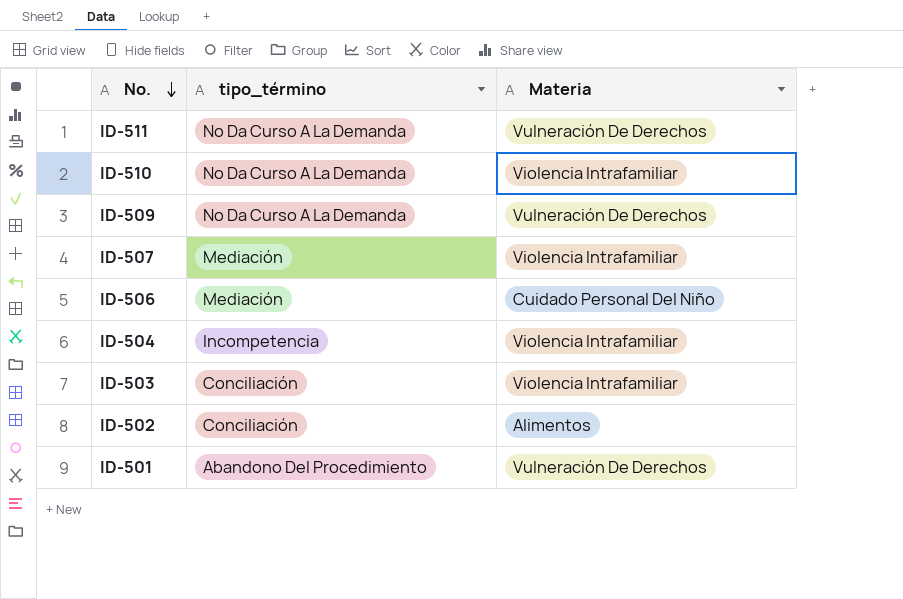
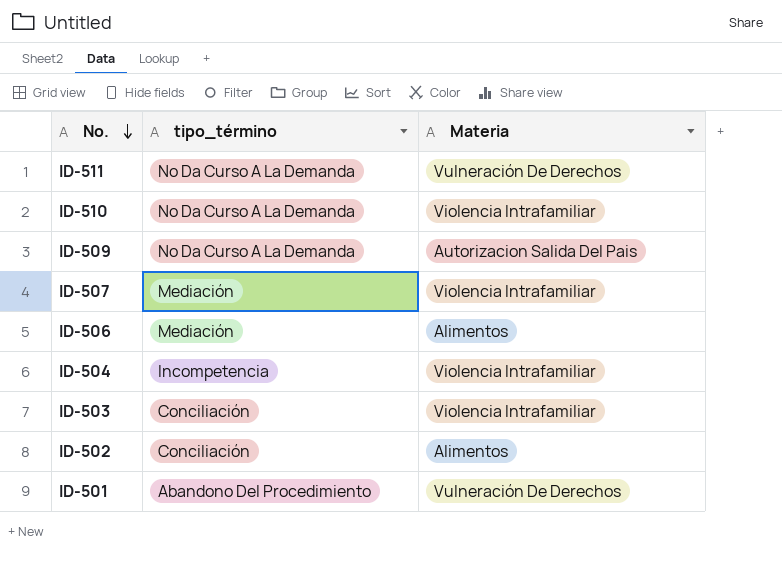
ID-509 | Materia: Vulneración De Derechos -> Autorizacion Salida Del Pais
ID-506 | Materia: Cuidado Personal Del Niño -> Alimentos

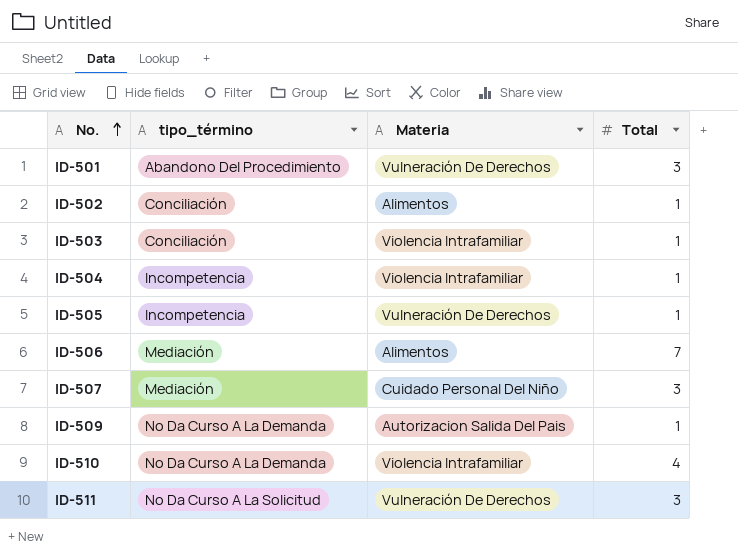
row order: No. descending -> No. ascending
column Total | position: none -> 4
row ID-505: none -> Incompetencia | Vulneración De Derechos | 1
ID-507 | Materia: Violencia Intrafamiliar -> Cuidado Personal Del Niño
ID-511 | tipo_término: No Da Curso A La Demanda -> No Da Curso A La Solicitud

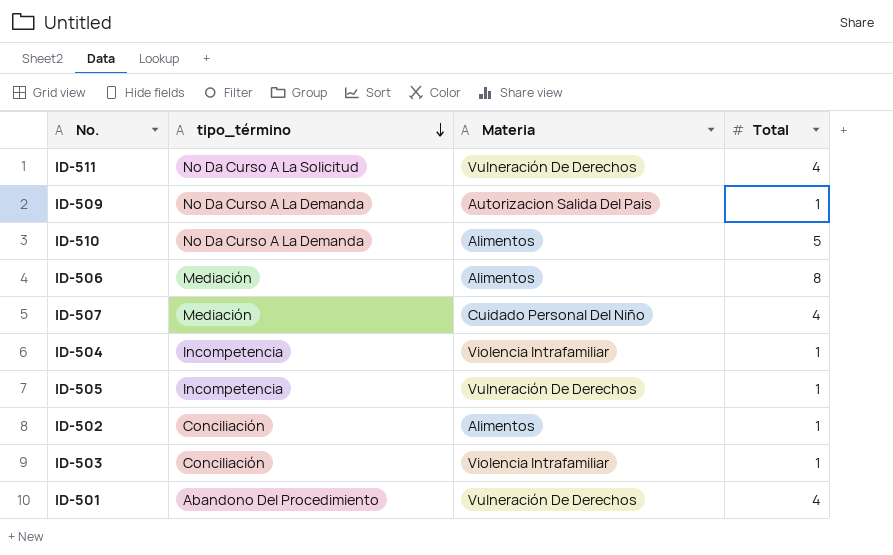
row order: No. ascending -> tipo_término descending
ID-511 | Total: 3 -> 4
ID-510 | Materia: Violencia Intrafamiliar -> Alimentos
ID-510 | Total: 4 -> 5
ID-506 | Total: 7 -> 8
ID-507 | Total: 3 -> 4
ID-501 | Total: 3 -> 4

